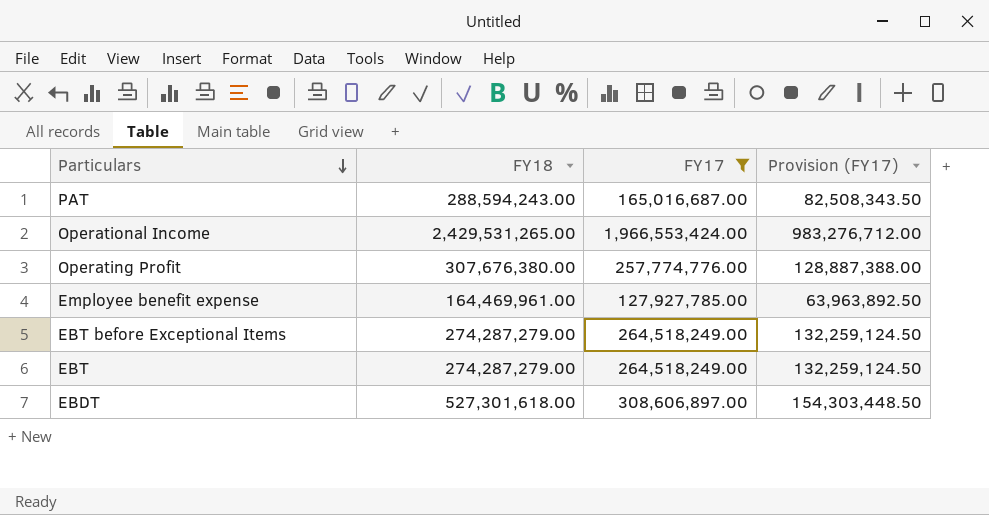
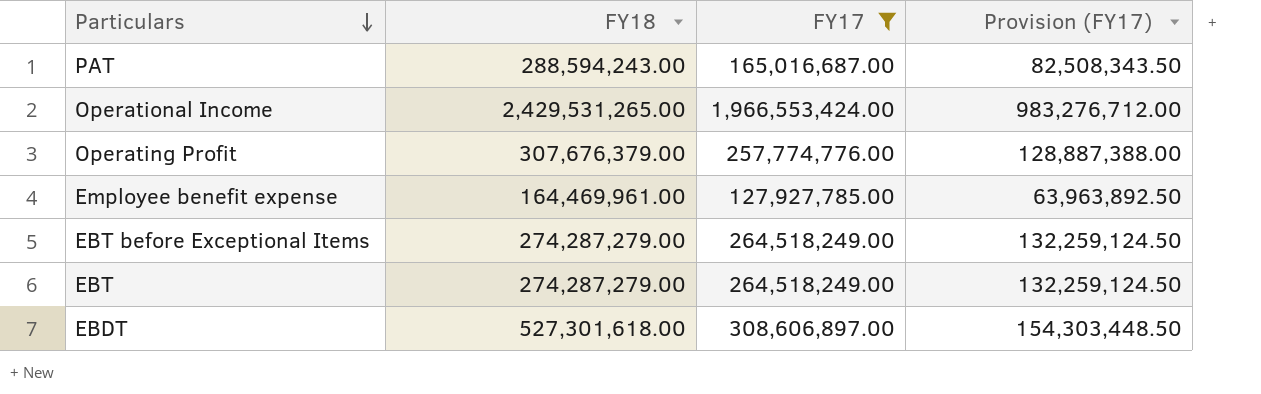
Operating Profit | FY18: 307,676,380.00 -> 307,676,379.00

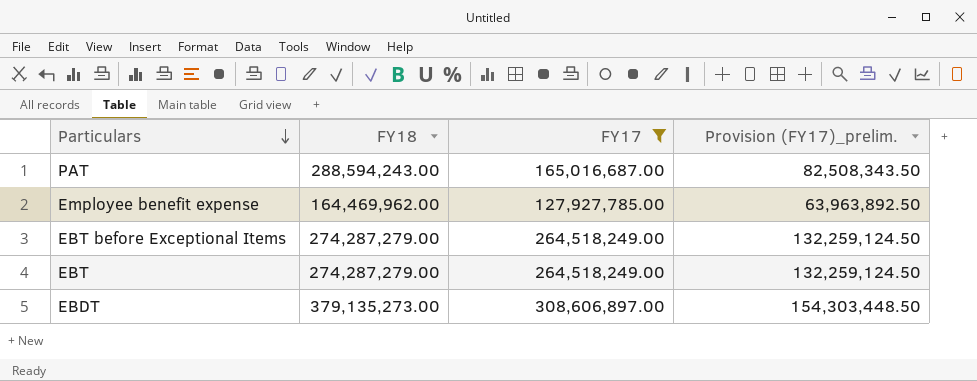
column name: Provision (FY17) -> Provision (FY17)_prelim.
row Operational Income: 2,429,531,265.00 | 1,966,553,424.00 | 983,276,712.00 -> none
row Operating Profit: 307,676,379.00 | 257,774,776.00 | 128,887,388.00 -> none
Employee benefit expense | FY18: 164,469,961.00 -> 164,469,962.00
EBDT | FY18: 527,301,618.00 -> 379,135,273.00

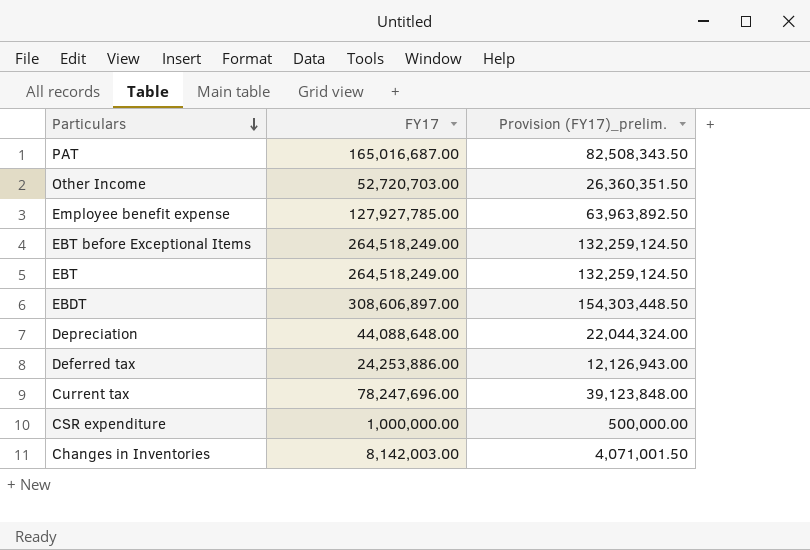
filter: FY17 >= 127,927,785.00 -> none
column FY18 | position: 2 -> none

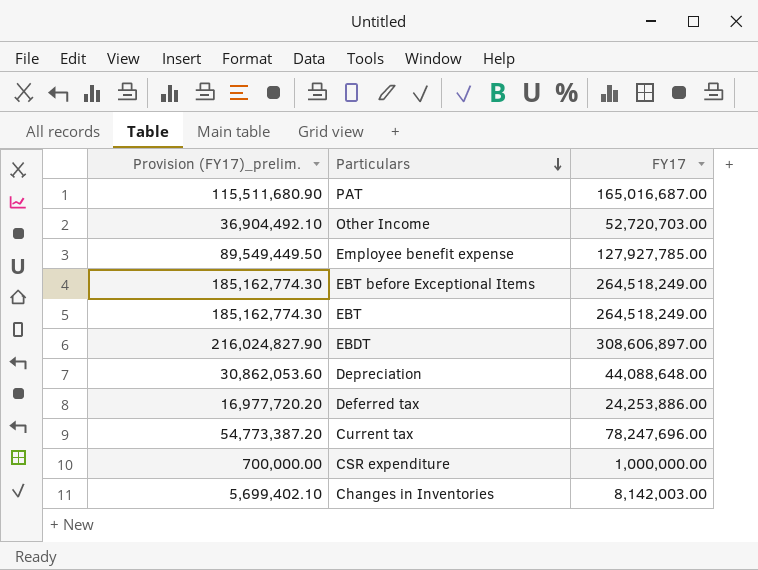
column Provision (FY17)_prelim. | formula: [FY17] * 0.5 -> [FY17] * 0.7
column Provision (FY17)_prelim. | position: 3 -> 1

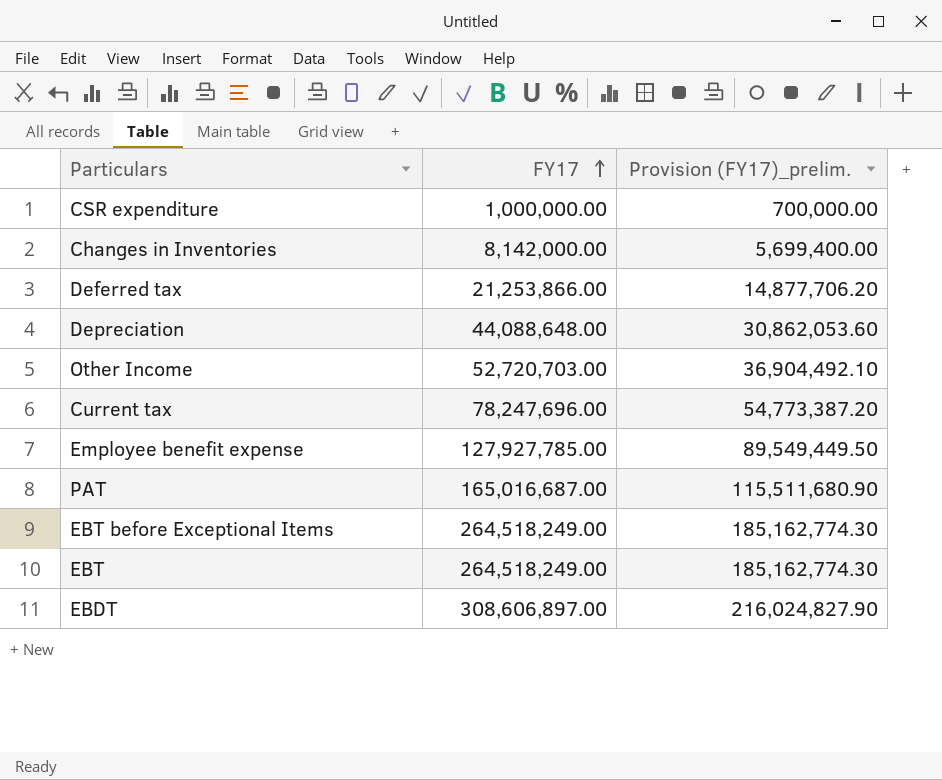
row order: Particulars descending -> FY17 ascending
column Provision (FY17)_prelim. | position: 1 -> 3
Changes in Inventories | FY17: 8,142,003.00 -> 8,142,000.00
Changes in Inventories | Provision (FY17)_prelim.: 5,699,402.10 -> 5,699,400.00
Deferred tax | FY17: 24,253,886.00 -> 21,253,866.00
Deferred tax | Provision (FY17)_prelim.: 16,977,720.20 -> 14,877,706.20

